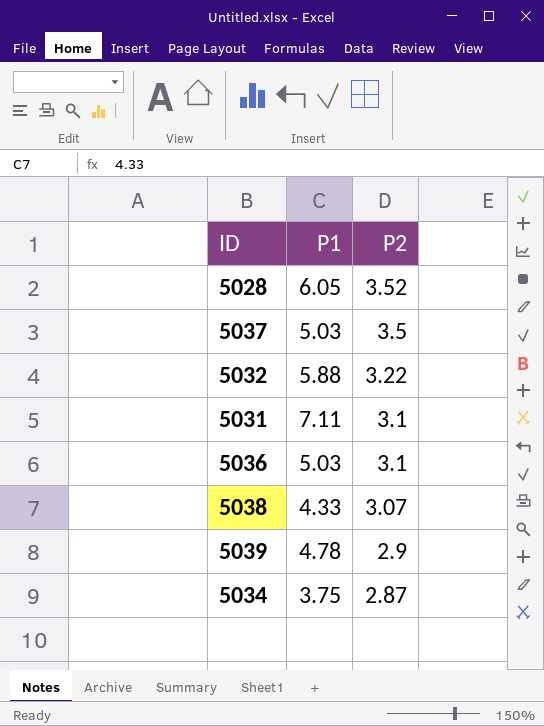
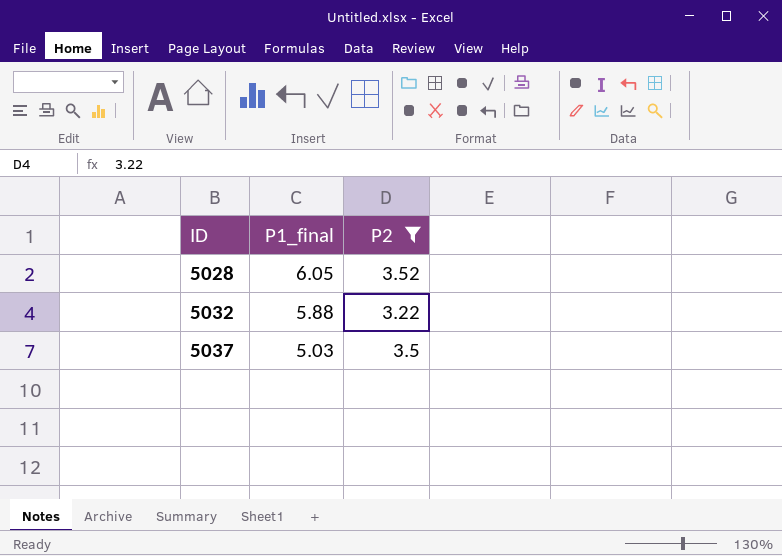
filter: none -> P2 >= 3.22
row order: P2 descending -> ID ascending
column name: P1 -> P1_final

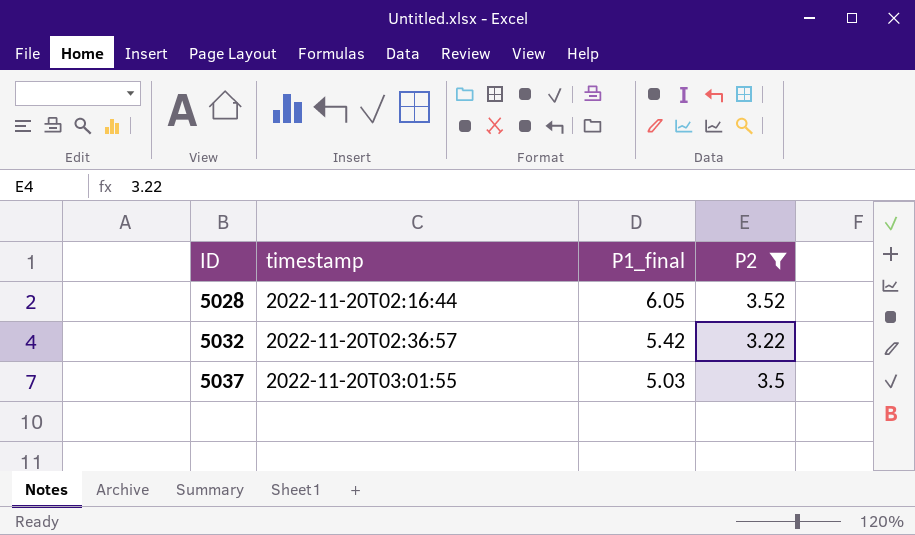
column timestamp | position: none -> 2
5032 | P1_final: 5.88 -> 5.42

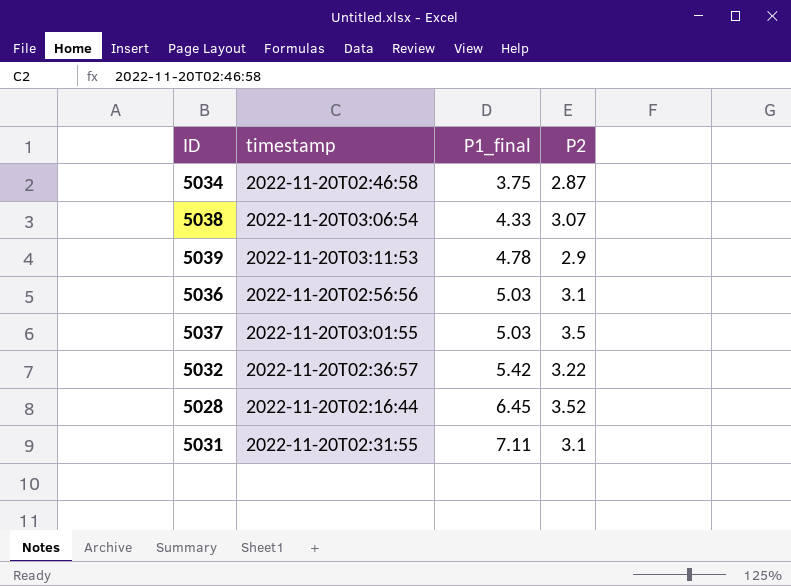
filter: P2 >= 3.22 -> none
row order: ID ascending -> P1_final ascending
5028 | P1_final: 6.05 -> 6.45

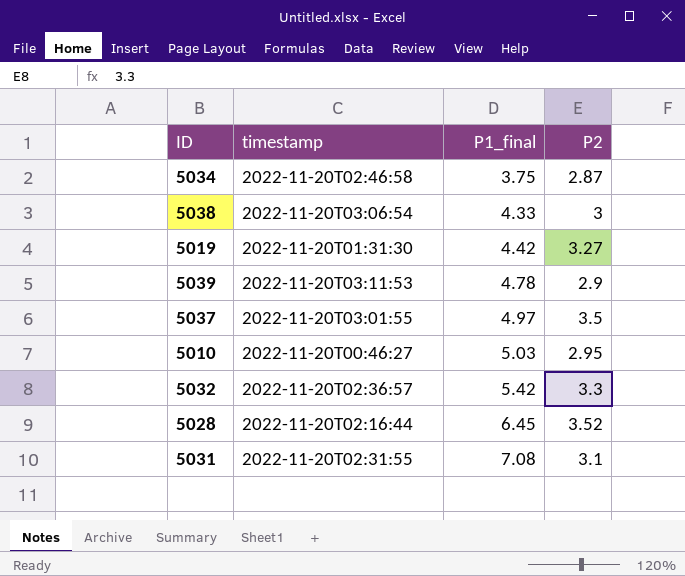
row 5036: 2022-11-20T02:56:56 | 5.03 | 3.1 -> none
5038 | P2: 3.07 -> 3
row 5019: none -> 2022-11-20T01:31:30 | 4.42 | 3.27
5037 | P1_final: 5.03 -> 4.97
row 5010: none -> 2022-11-20T00:46:27 | 5.03 | 2.95
5032 | P2: 3.22 -> 3.3
5031 | P1_final: 7.11 -> 7.08

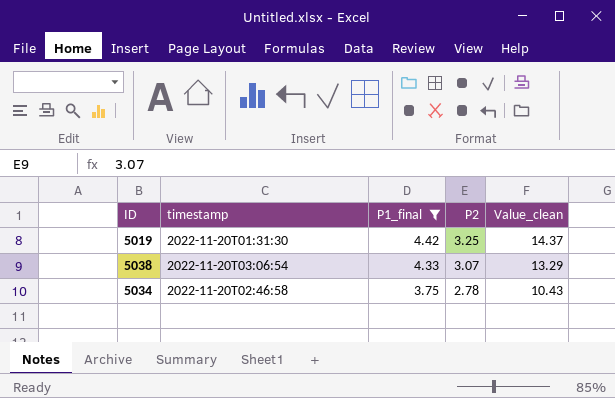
filter: none -> P1_final <= 4.42
row order: P1_final ascending -> P1_final descending
column Value_clean | formula: none -> [P1_final] * [P2]
5019 | P2: 3.27 -> 3.25
5038 | P2: 3 -> 3.07
5034 | P2: 2.87 -> 2.78

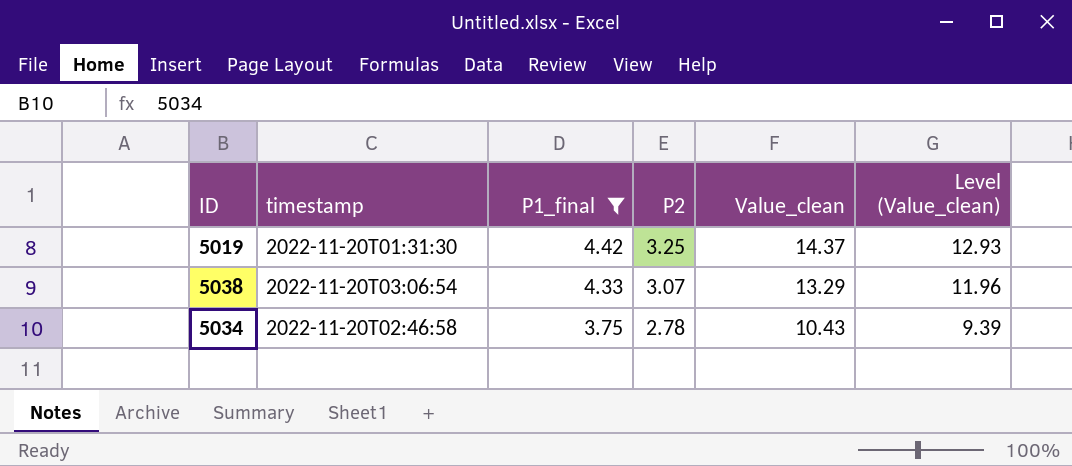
column Level (Value_clean) | formula: none -> [Value_clean] * 0.9

